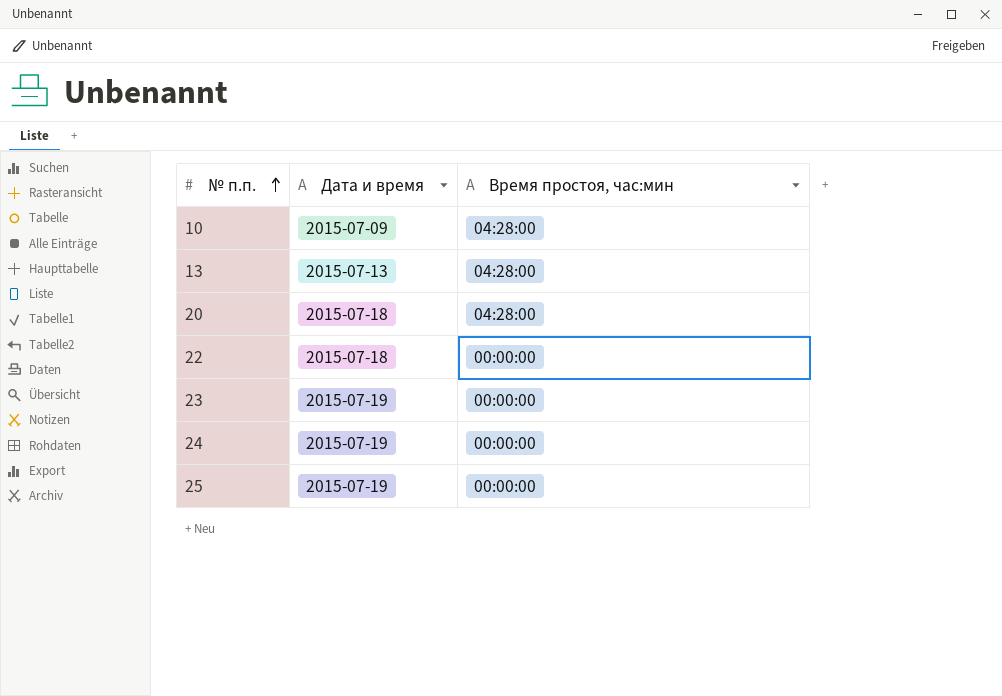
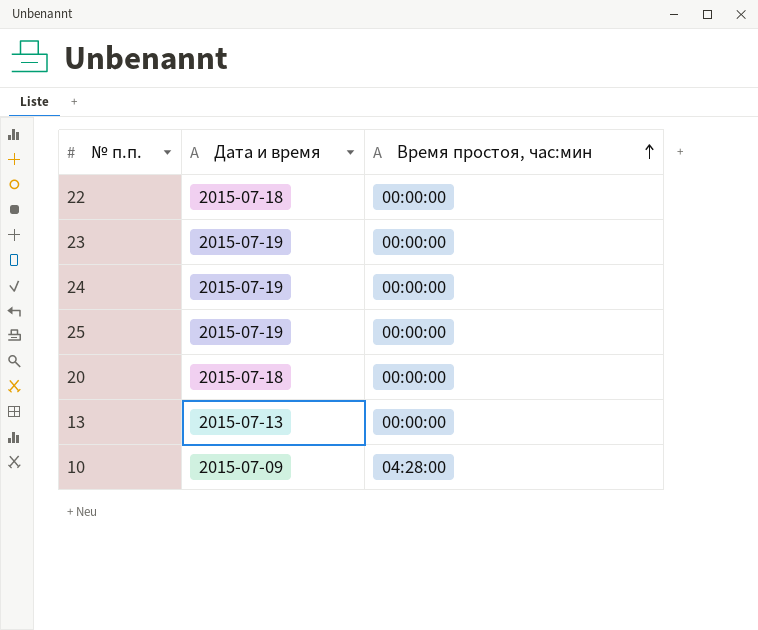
row order: № п.п. ascending -> Время простоя, час:мин ascending
20 | Время простоя, час:мин: 04:28:00 -> 00:00:00
13 | Время простоя, час:мин: 04:28:00 -> 00:00:00

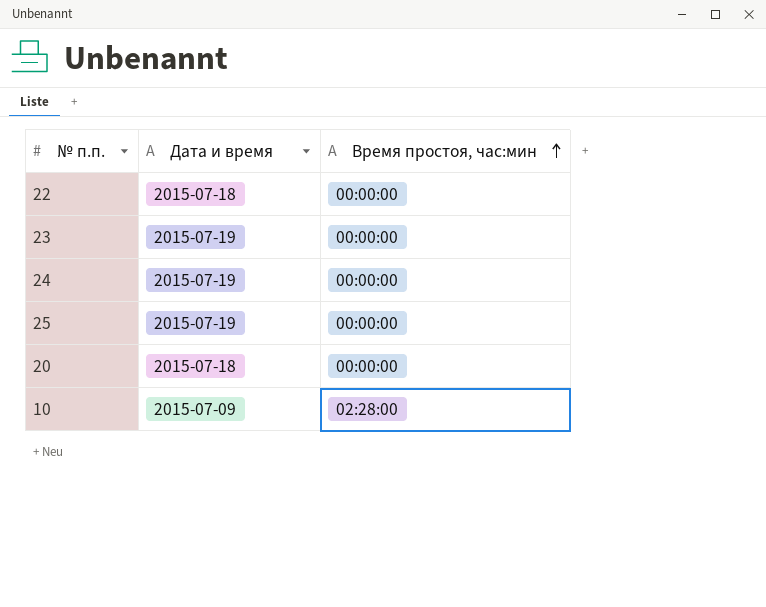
row 13: 2015-07-13 | 00:00:00 -> none
10 | Время простоя, час:мин: 04:28:00 -> 02:28:00

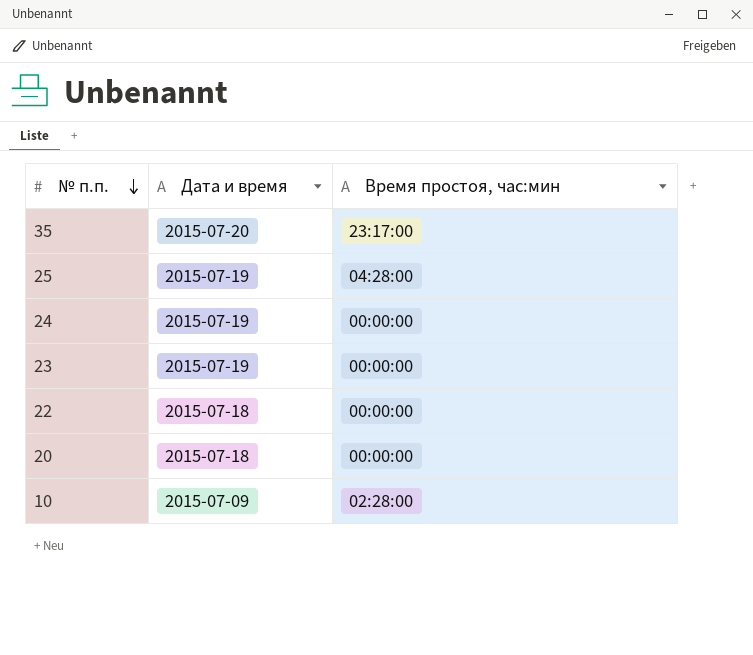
row order: Время простоя, час:мин ascending -> № п.п. descending
row 35: none -> 2015-07-20 | 23:17:00
25 | Время простоя, час:мин: 00:00:00 -> 04:28:00

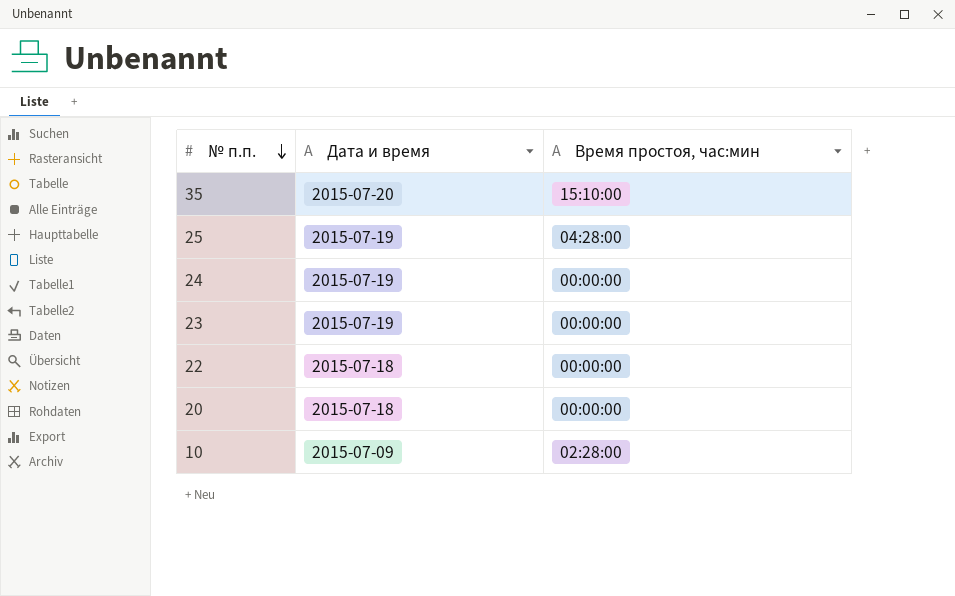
35 | Время простоя, час:мин: 23:17:00 -> 15:10:00

